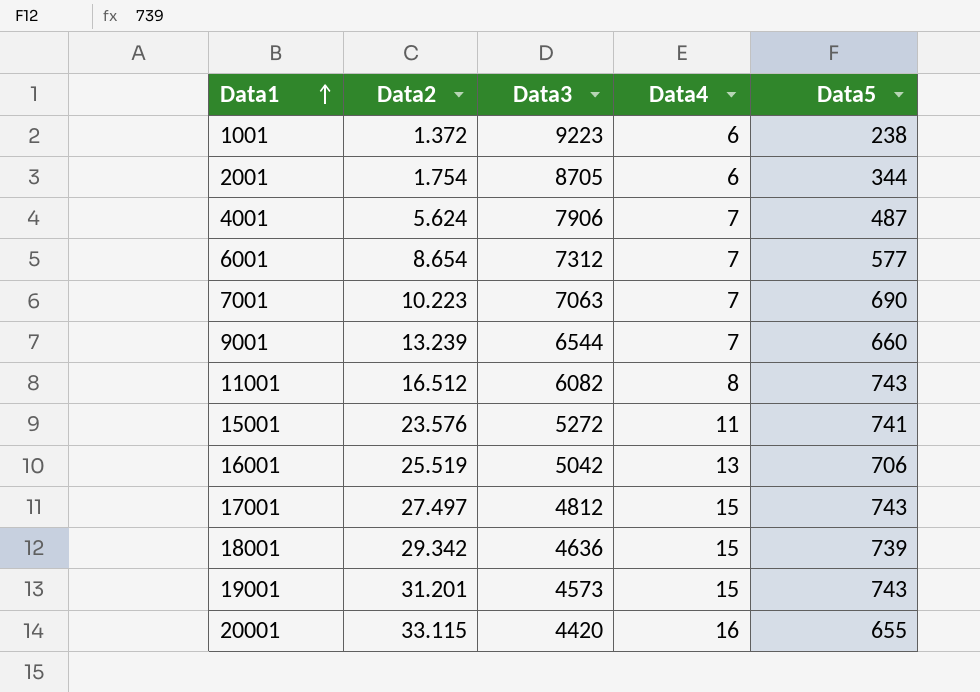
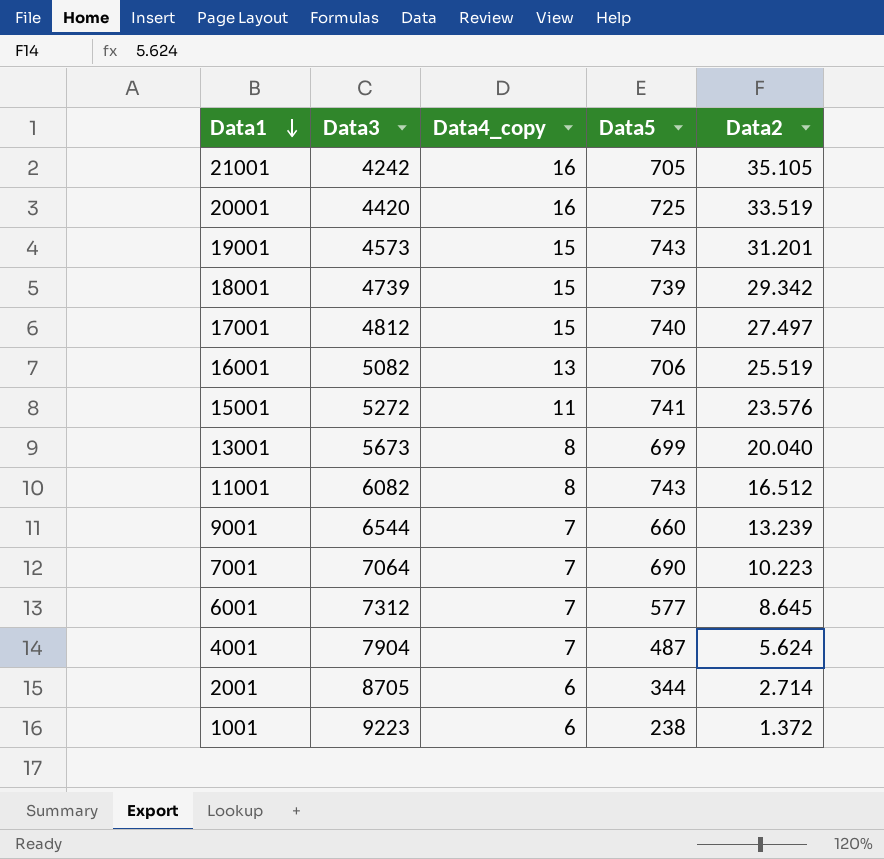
row order: Data1 ascending -> Data1 descending
column name: Data4 -> Data4_copy
column Data2 | position: 2 -> 5
row 21001: none -> 4242 | 16 | 705 | 35.105
20001 | Data5: 655 -> 725
20001 | Data2: 33.115 -> 33.519
18001 | Data3: 4636 -> 4739
17001 | Data5: 743 -> 740
16001 | Data3: 5042 -> 5082
row 13001: none -> 5673 | 8 | 699 | 20.040
7001 | Data3: 7063 -> 7064
6001 | Data2: 8.654 -> 8.645
4001 | Data3: 7906 -> 7904
2001 | Data2: 1.754 -> 2.714

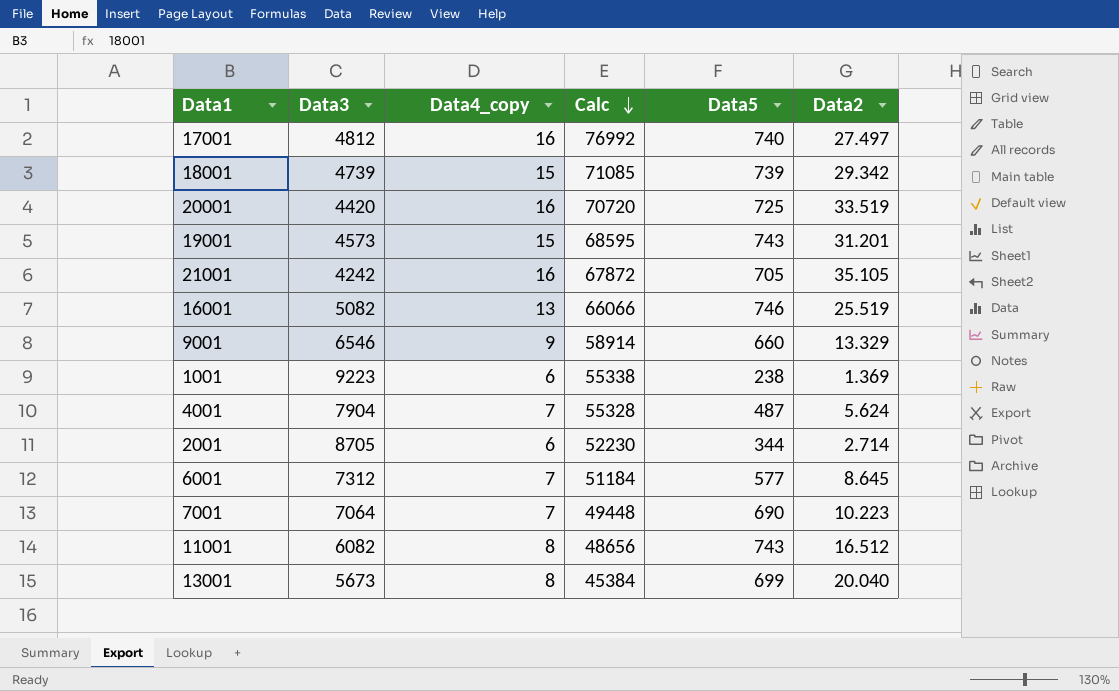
row order: Data1 descending -> Calc descending
column Calc | formula: none -> [Data3] * [Data4_copy]
row 15001: 5272 | 11 | 741 | 23.576 -> none
17001 | Data4_copy: 15 -> 16
16001 | Data5: 706 -> 746
9001 | Data3: 6544 -> 6546
9001 | Data4_copy: 7 -> 9
9001 | Data2: 13.239 -> 13.329
1001 | Data2: 1.372 -> 1.369

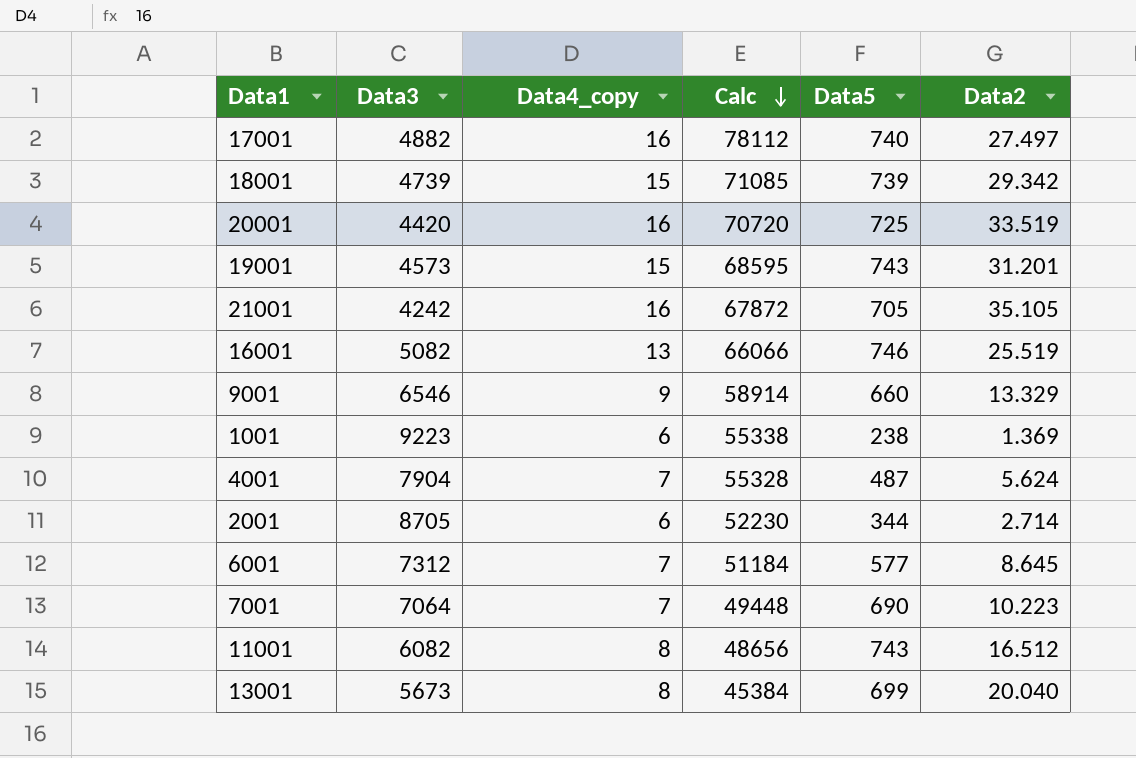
17001 | Data3: 4812 -> 4882
17001 | Calc: 76992 -> 78112

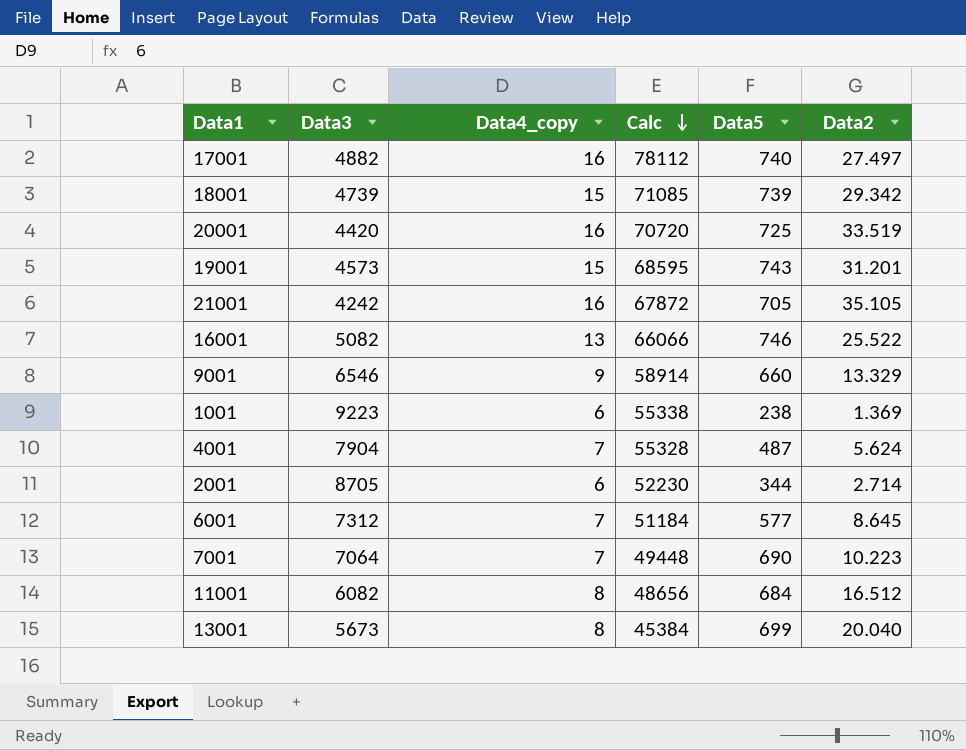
16001 | Data2: 25.519 -> 25.522
11001 | Data5: 743 -> 684

